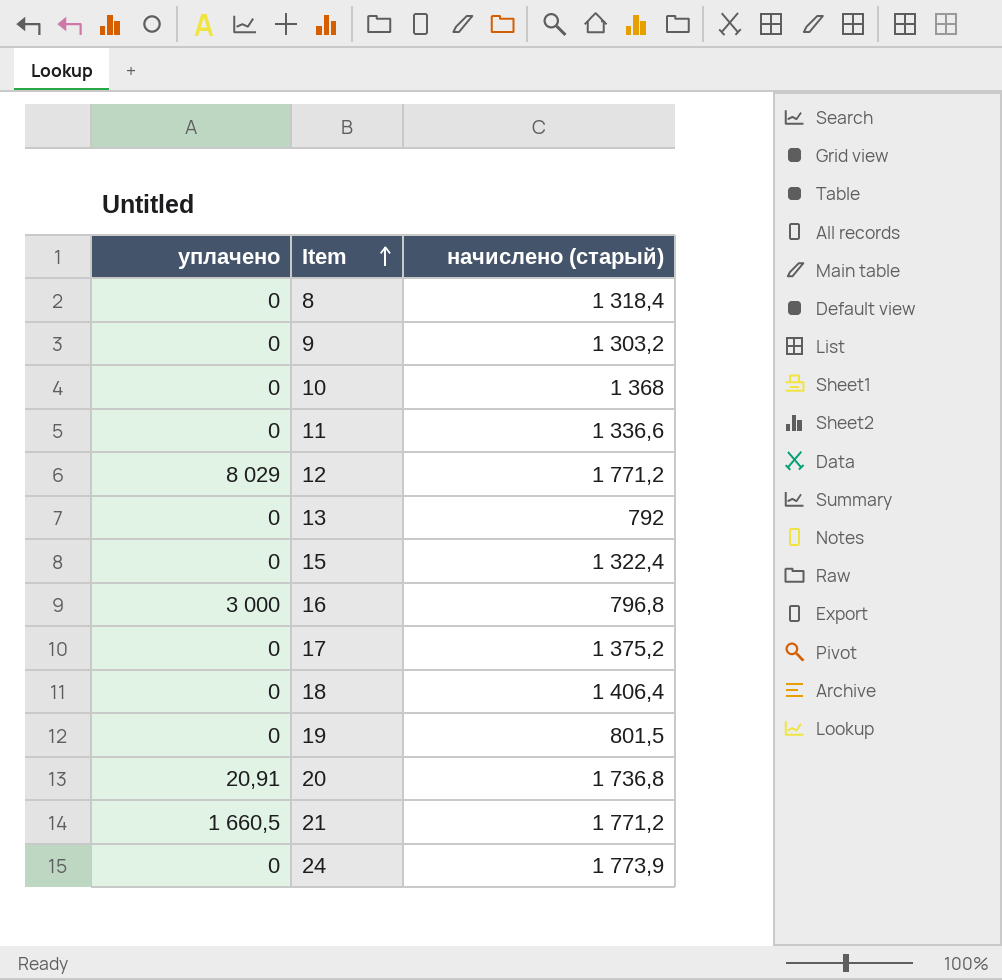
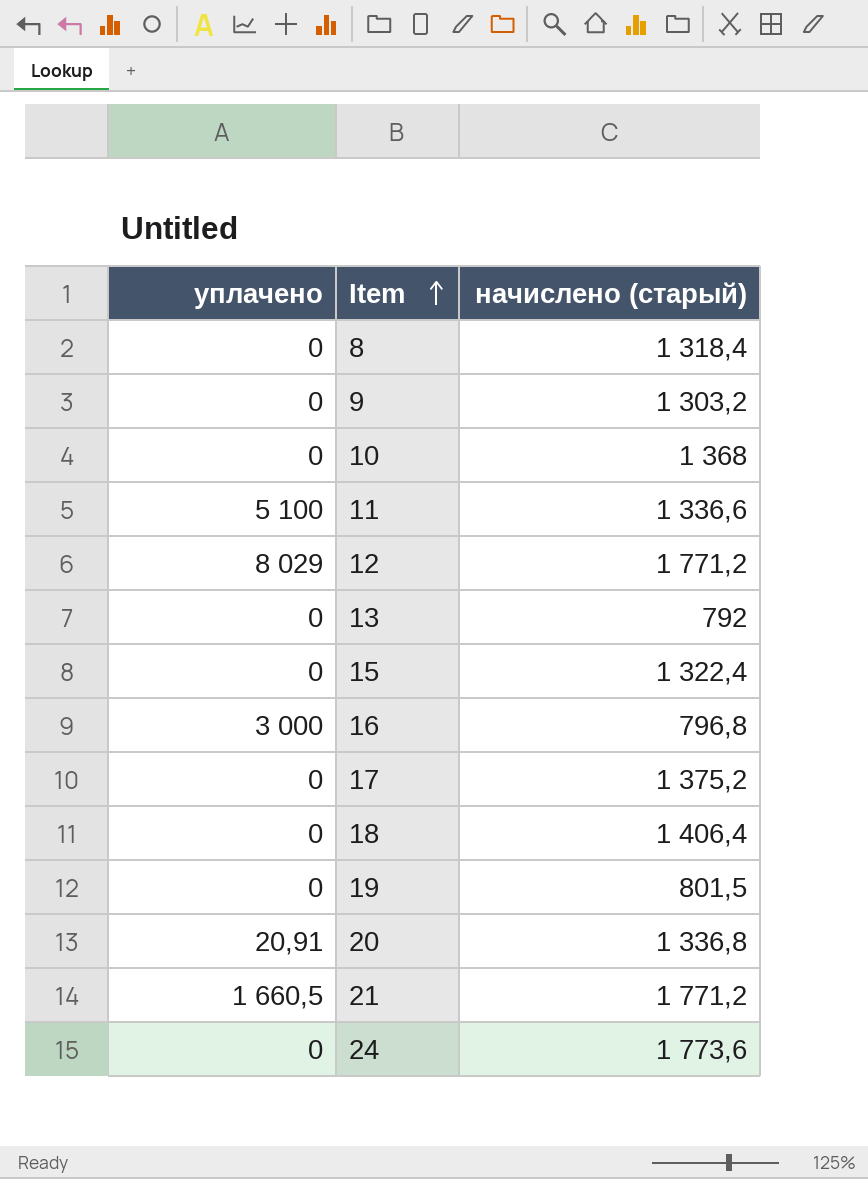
11 | уплачено: 0 -> 5 100
20 | начислено (старый): 1 736,8 -> 1 336,8
24 | начислено (старый): 1 773,9 -> 1 773,6

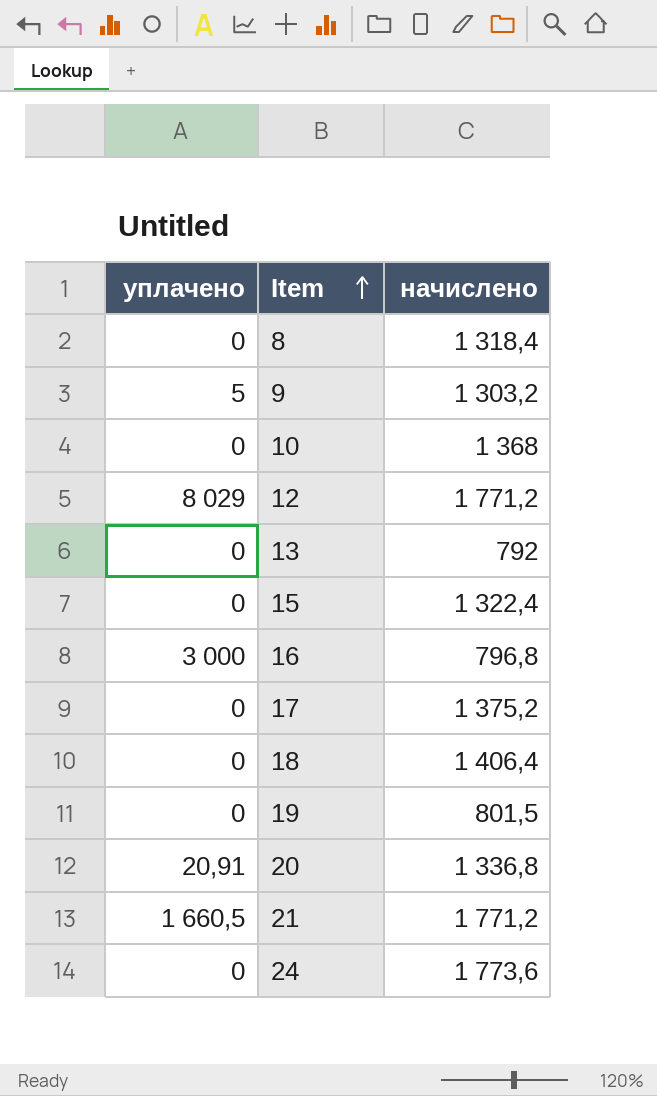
column name: начислено (старый) -> начислено
row 11: 5 100 | 1 336,6 -> none
9 | уплачено: 0 -> 5

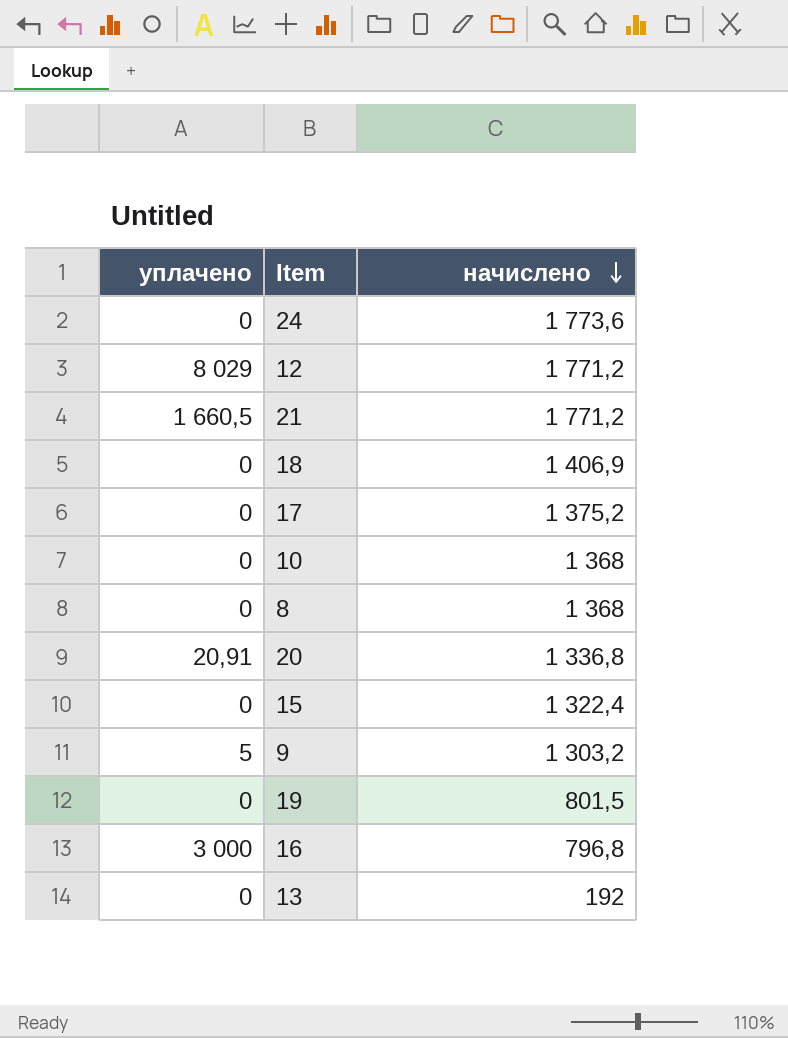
row order: Item ascending -> начислено descending
18 | начислено: 1 406,4 -> 1 406,9
8 | начислено: 1 318,4 -> 1 368
13 | начислено: 792 -> 192

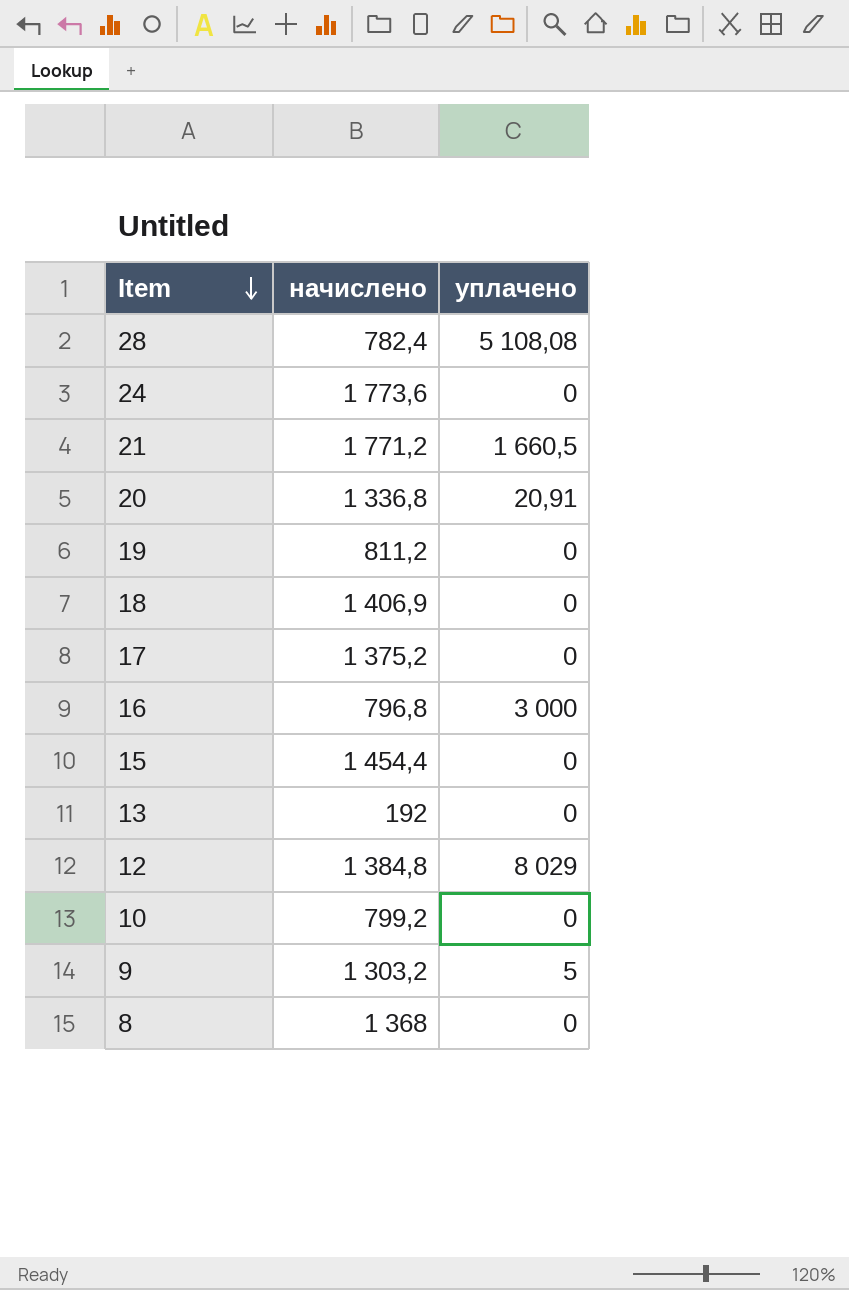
row order: начислено descending -> Item descending
column уплачено | position: 1 -> 3
row 28: none -> 782,4 | 5 108,08
19 | начислено: 801,5 -> 811,2
15 | начислено: 1 322,4 -> 1 454,4
12 | начислено: 1 771,2 -> 1 384,8
10 | начислено: 1 368 -> 799,2

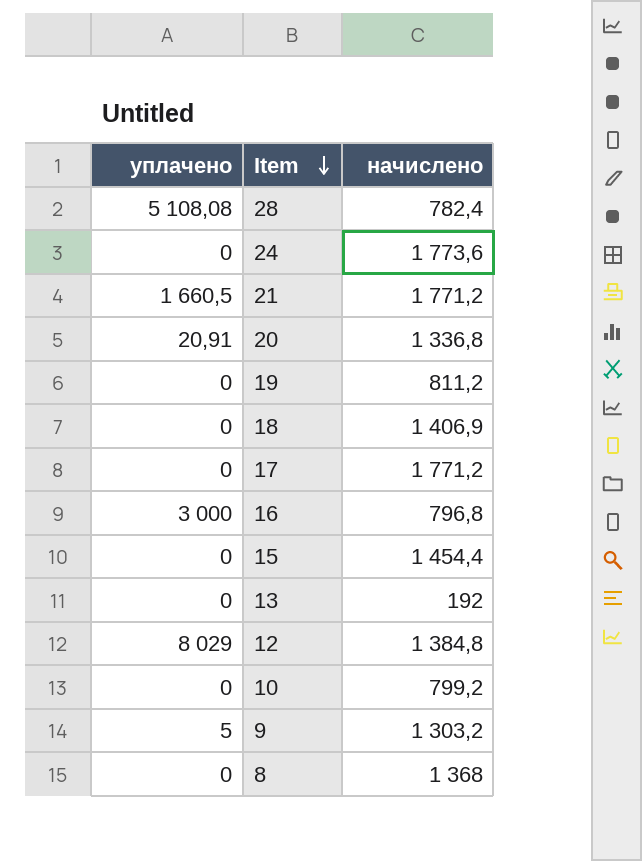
column уплачено | position: 3 -> 1
17 | начислено: 1 375,2 -> 1 771,2

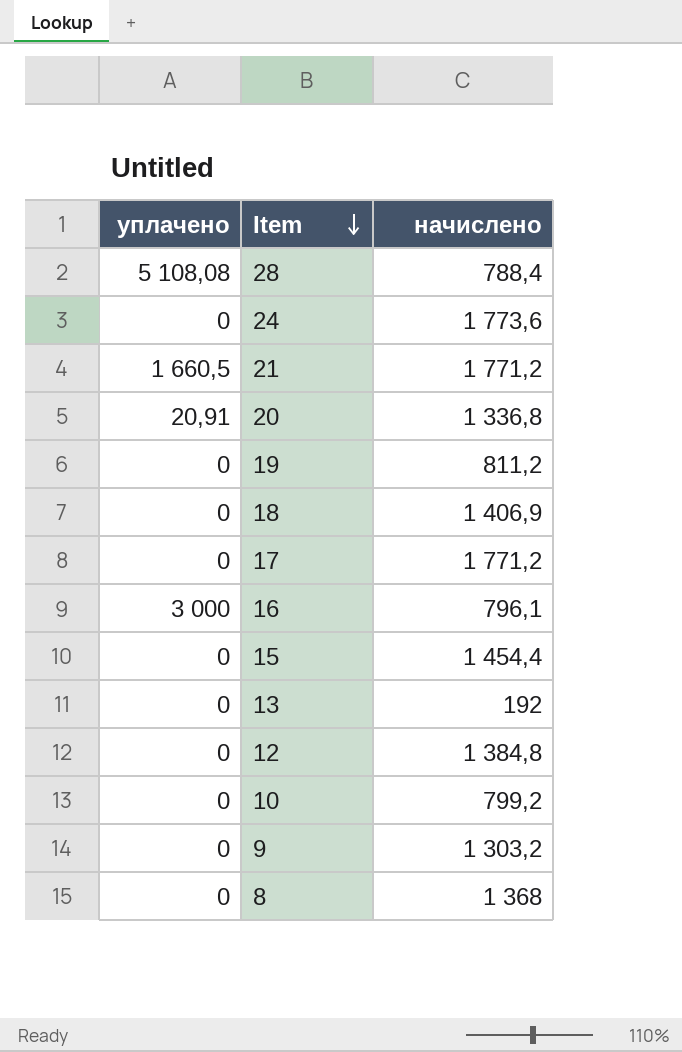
28 | начислено: 782,4 -> 788,4
16 | начислено: 796,8 -> 796,1
12 | уплачено: 8 029 -> 0
9 | уплачено: 5 -> 0

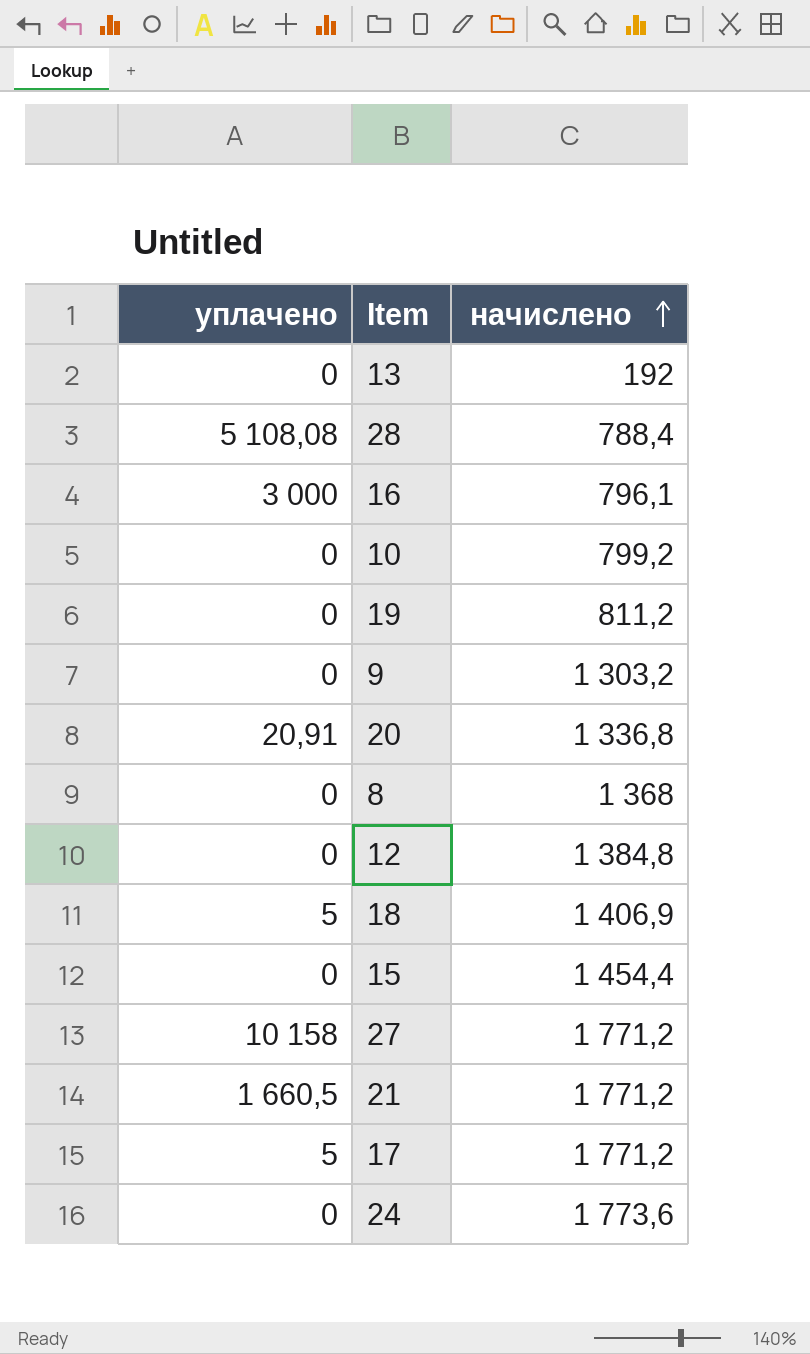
row order: Item descending -> начислено ascending
18 | уплачено: 0 -> 5
row 27: none -> 10 158 | 1 771,2
17 | уплачено: 0 -> 5

